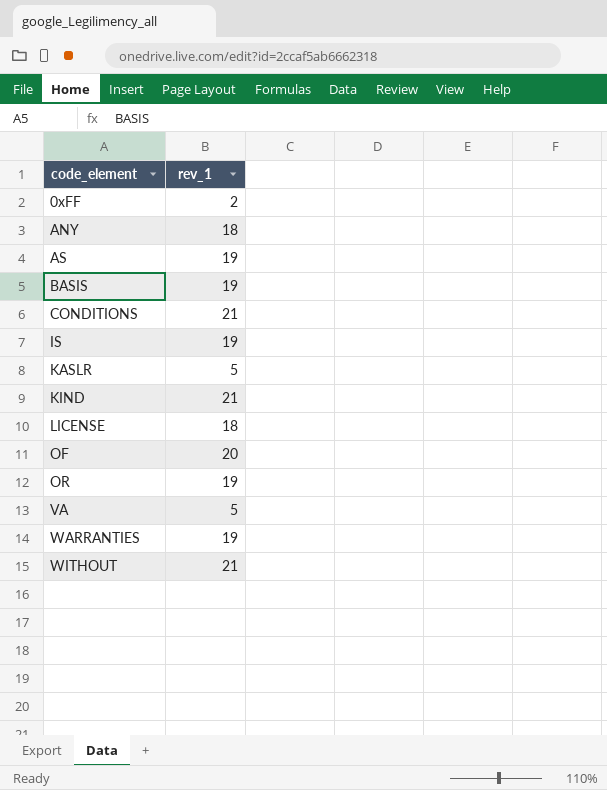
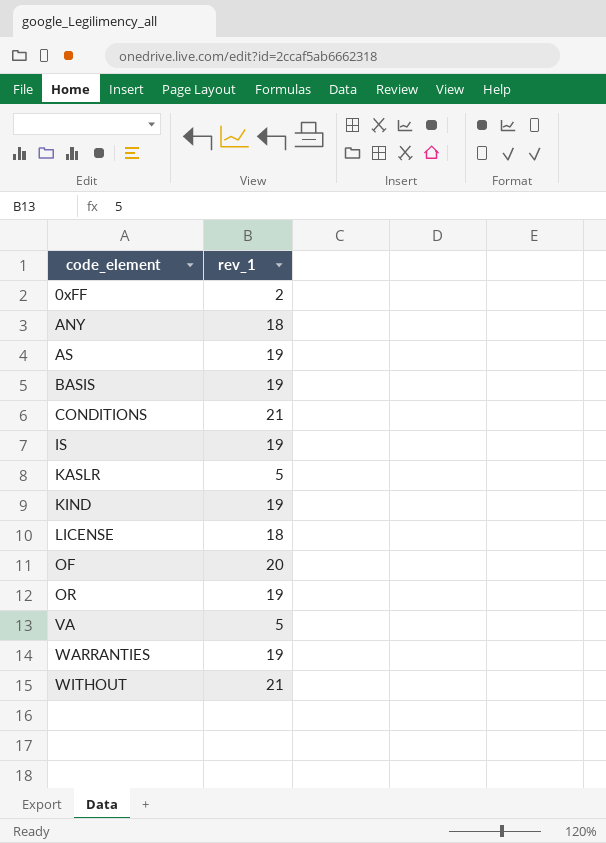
KIND | rev_1: 21 -> 19

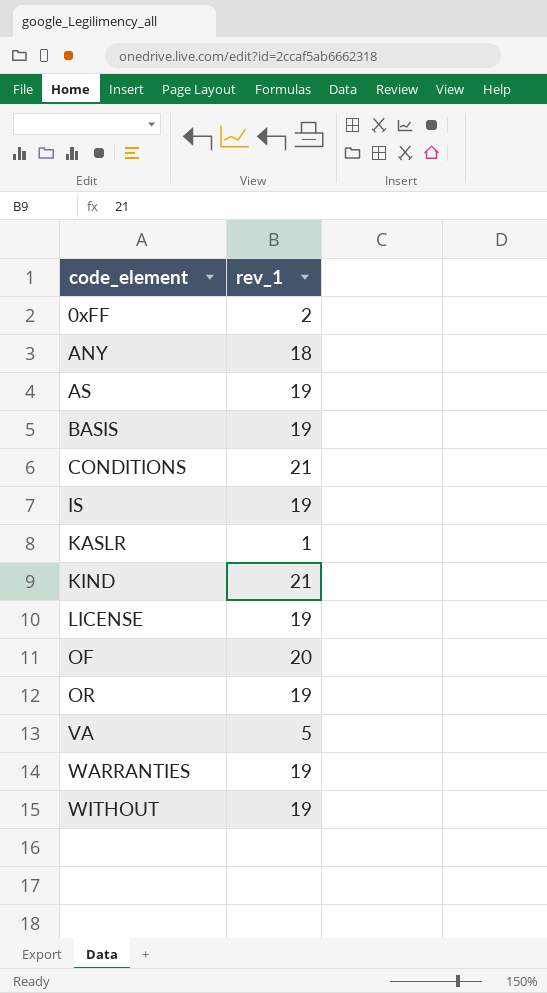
KASLR | rev_1: 5 -> 1
KIND | rev_1: 19 -> 21
LICENSE | rev_1: 18 -> 19
WITHOUT | rev_1: 21 -> 19

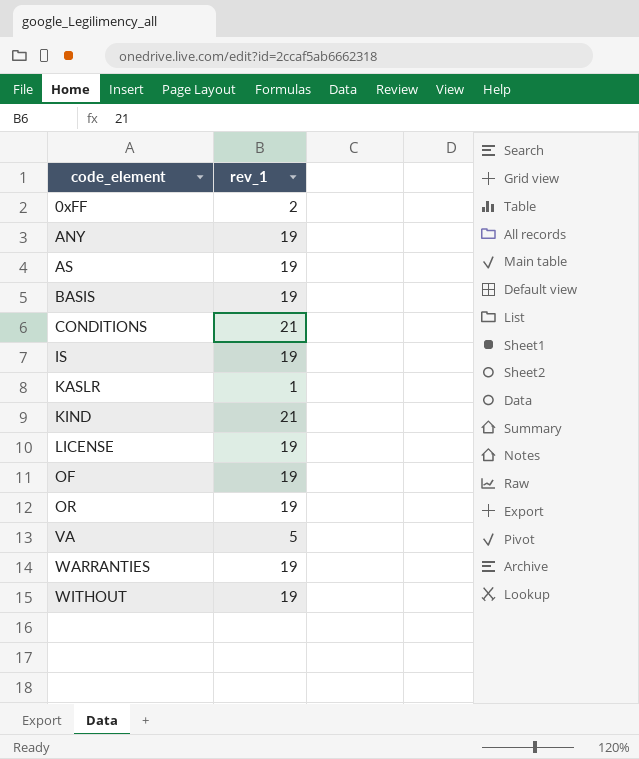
ANY | rev_1: 18 -> 19
OF | rev_1: 20 -> 19

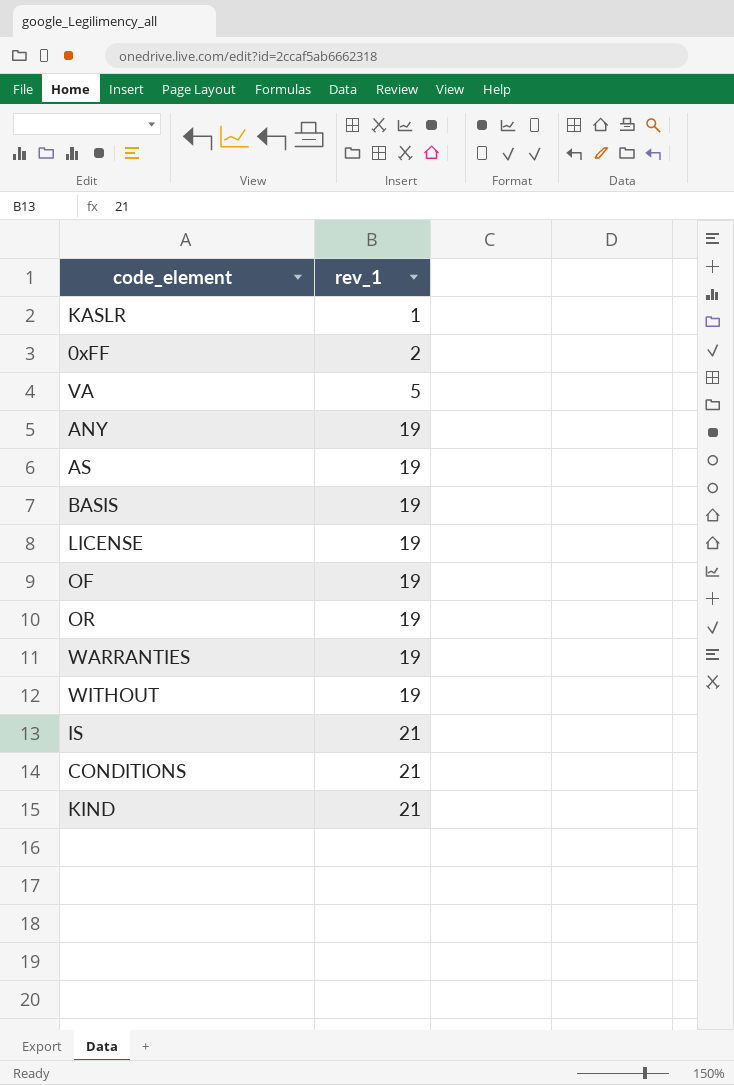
row order: code_element ascending -> rev_1 ascending
IS | rev_1: 19 -> 21

